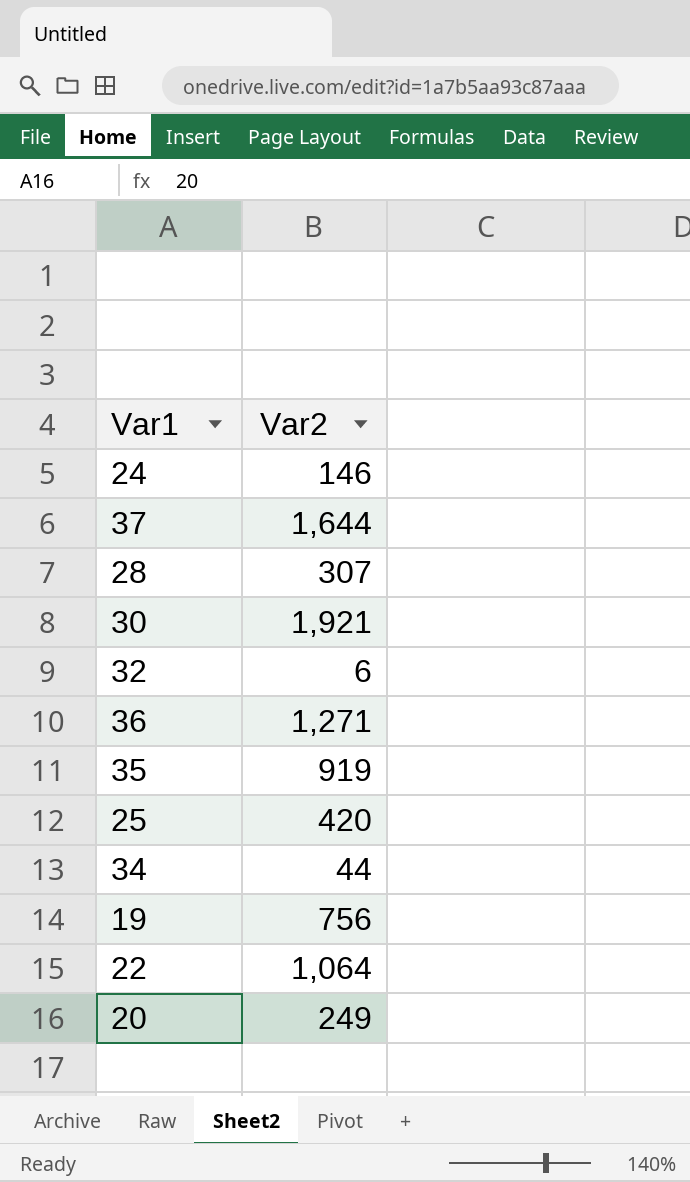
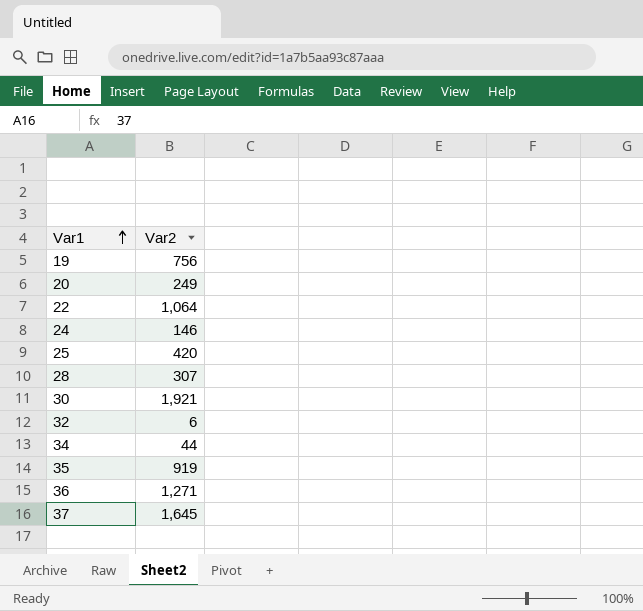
row order: none -> Var1 ascending
37 | Var2: 1,644 -> 1,645

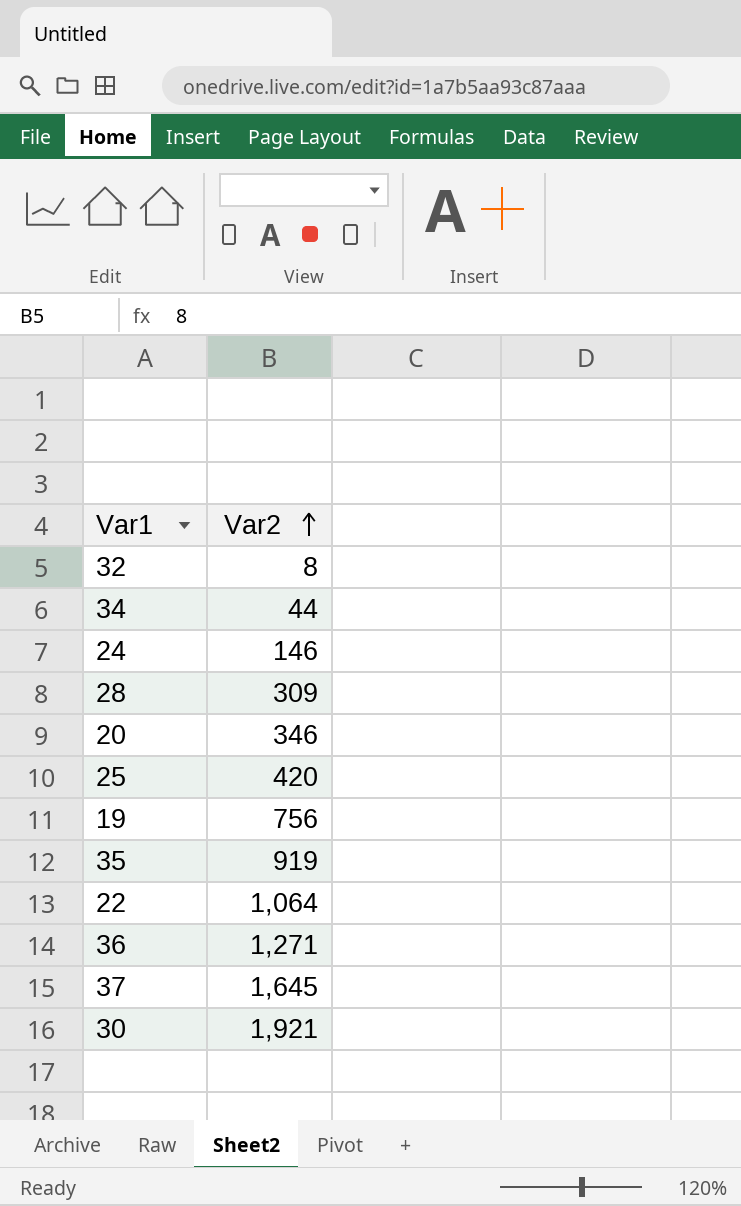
row order: Var1 ascending -> Var2 ascending
32 | Var2: 6 -> 8
28 | Var2: 307 -> 309
20 | Var2: 249 -> 346

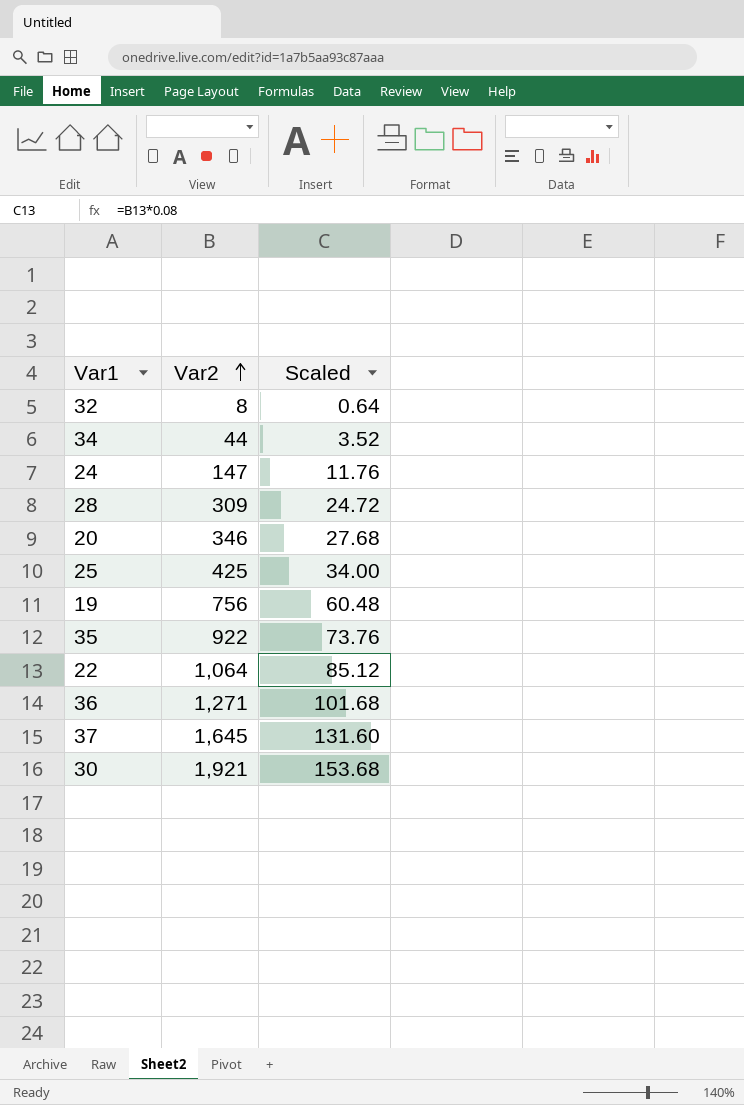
column Scaled | formula: none -> [Var2] * 0.08
24 | Var2: 146 -> 147
25 | Var2: 420 -> 425
35 | Var2: 919 -> 922

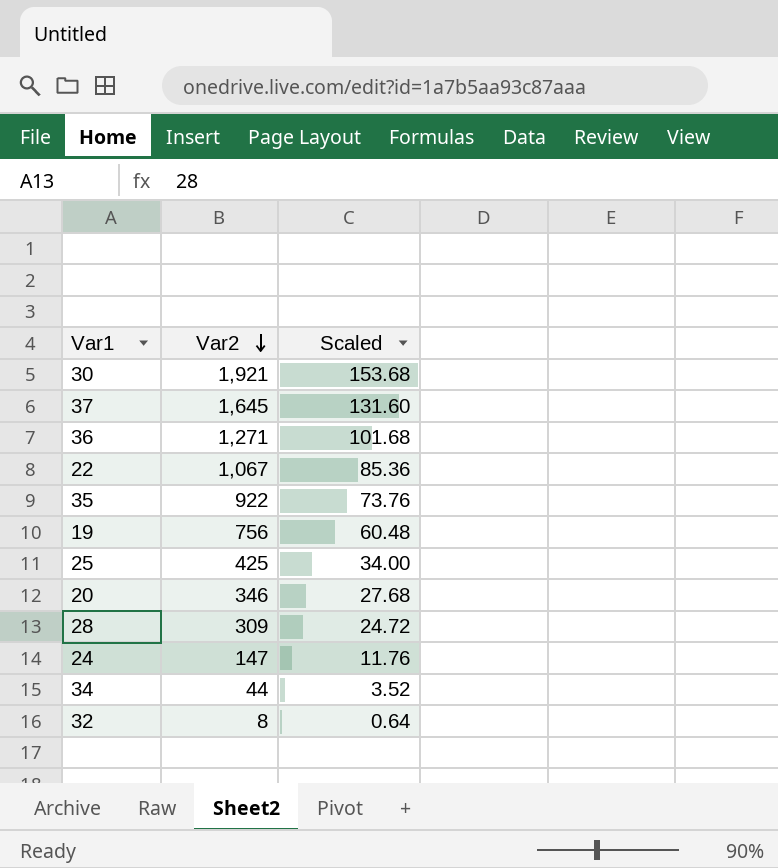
row order: Var2 ascending -> Var2 descending
22 | Var2: 1,064 -> 1,067
22 | Scaled: 85.12 -> 85.36

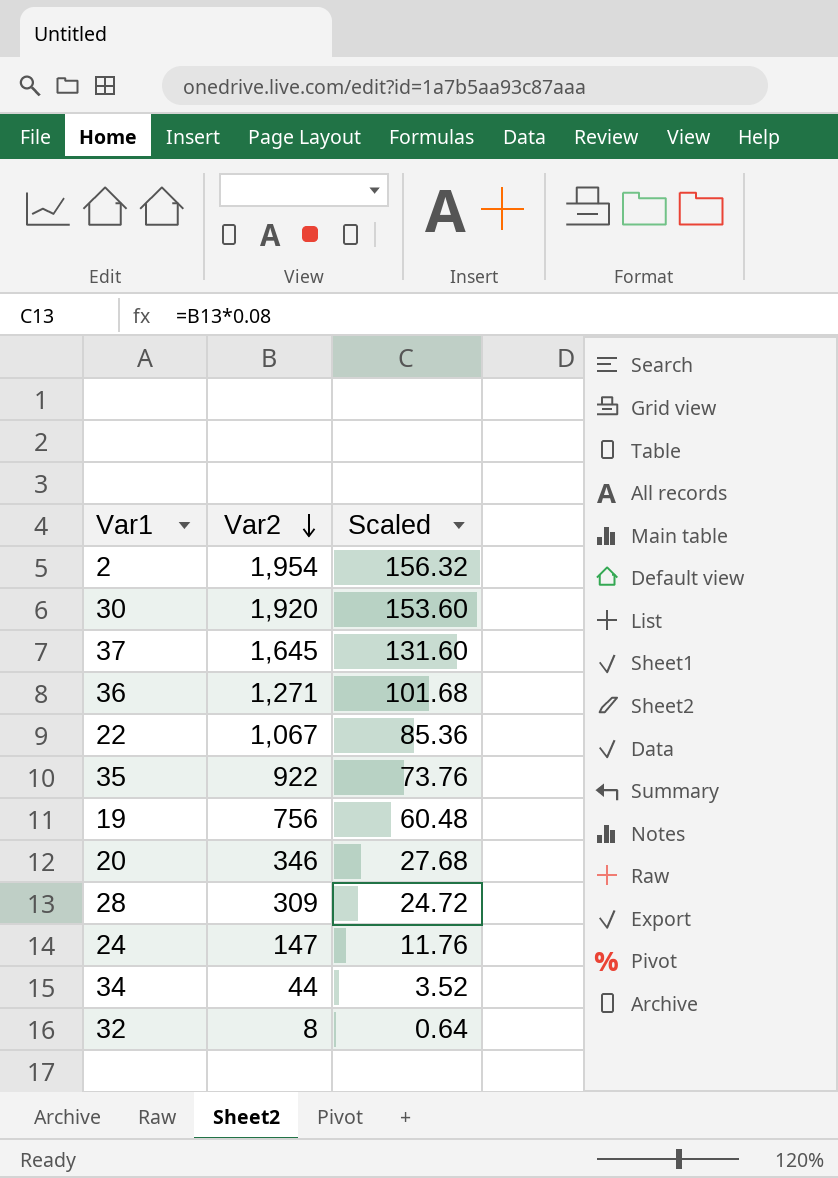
row 25: 425 | 34.00 -> none
row 2: none -> 1,954 | 156.32
30 | Var2: 1,921 -> 1,920
30 | Scaled: 153.68 -> 153.60

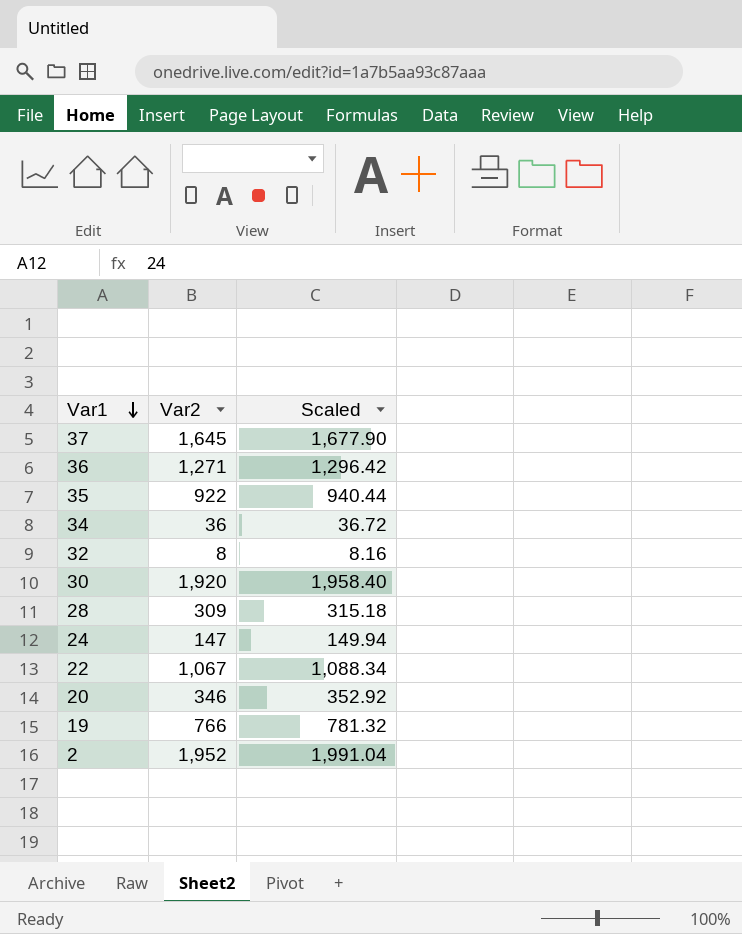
row order: Var2 descending -> Var1 descending
column Scaled | formula: [Var2] * 0.08 -> [Var2] * 1.02
34 | Var2: 44 -> 36
19 | Var2: 756 -> 766
2 | Var2: 1,954 -> 1,952

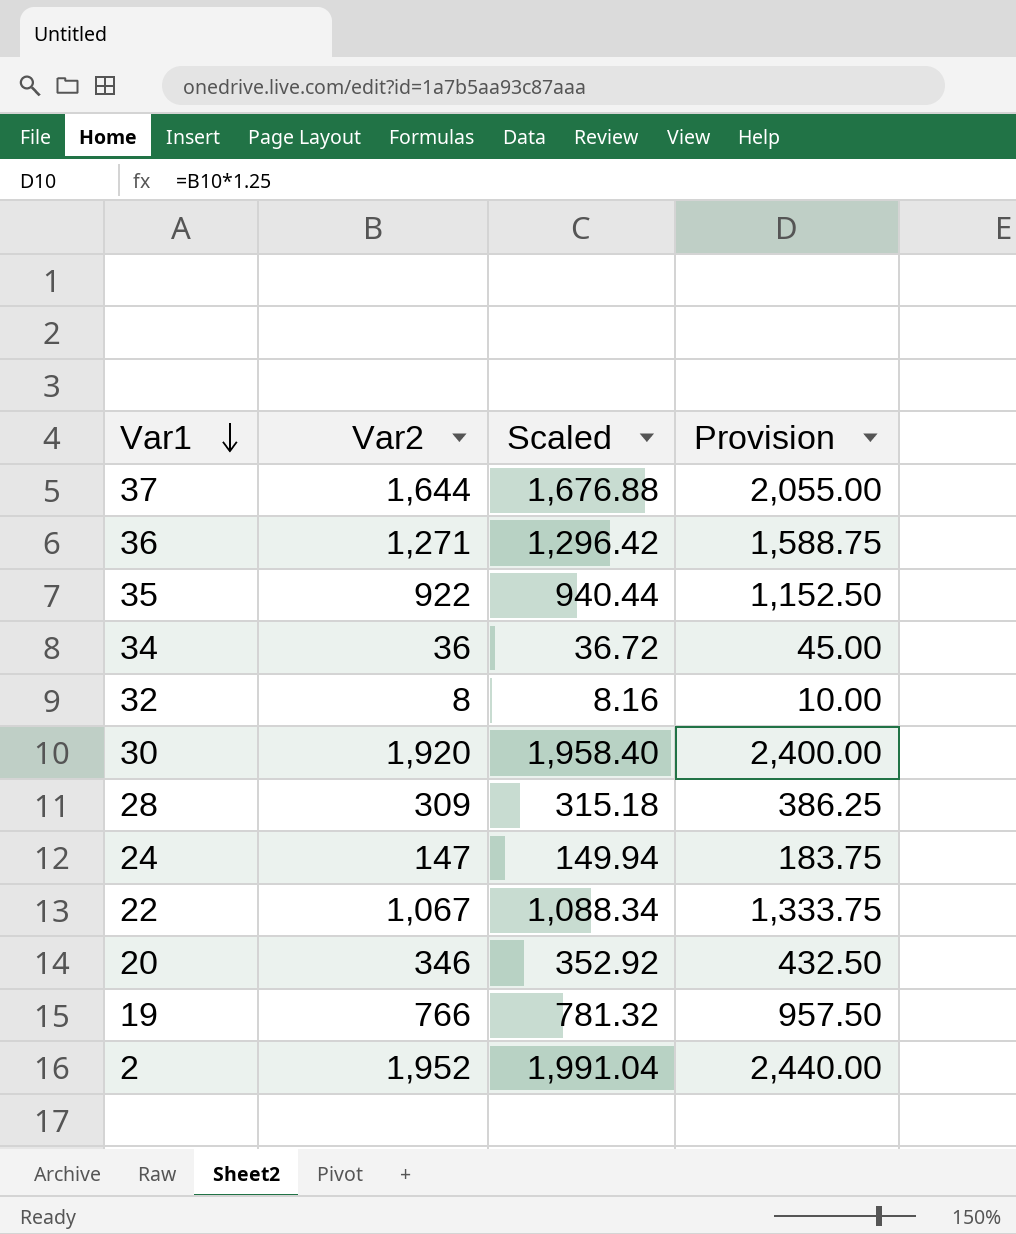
column Provision | formula: none -> [Var2] * 1.25
37 | Var2: 1,645 -> 1,644
37 | Scaled: 1,677.90 -> 1,676.88

